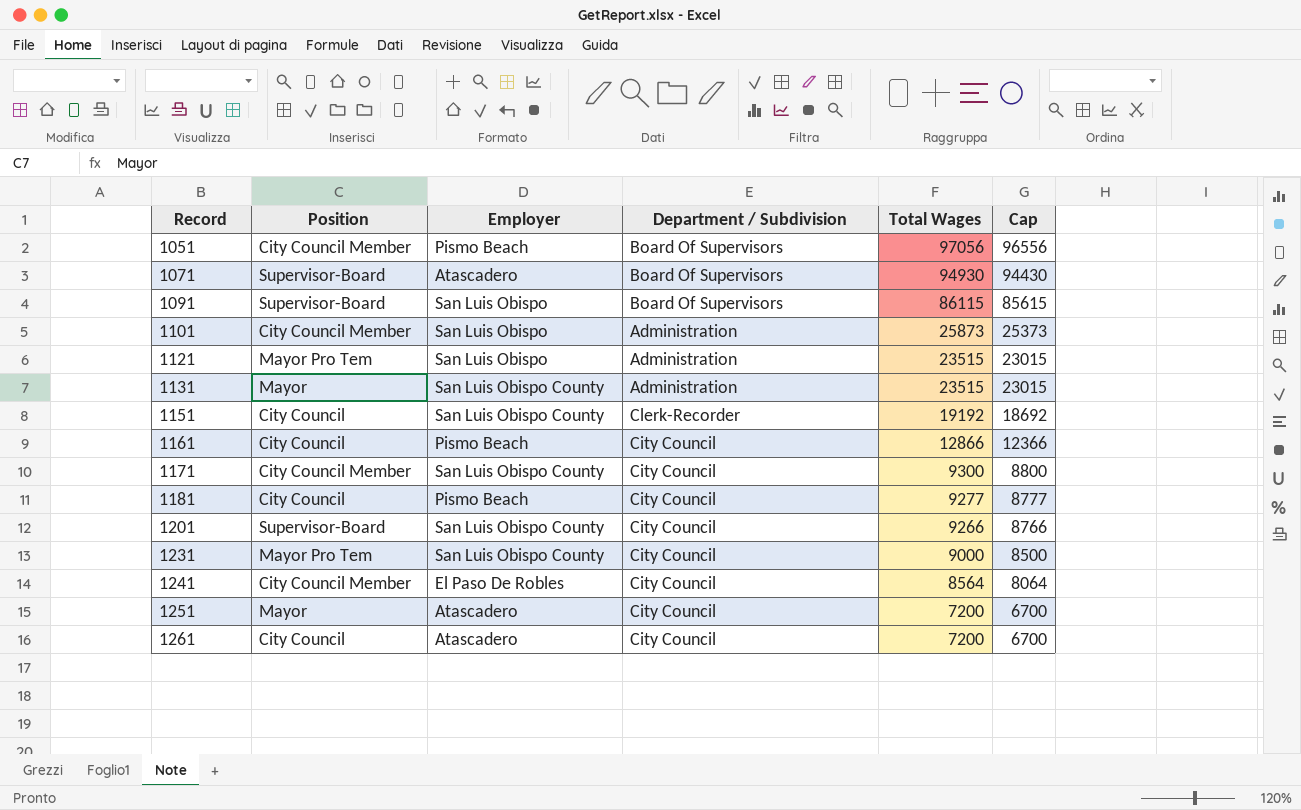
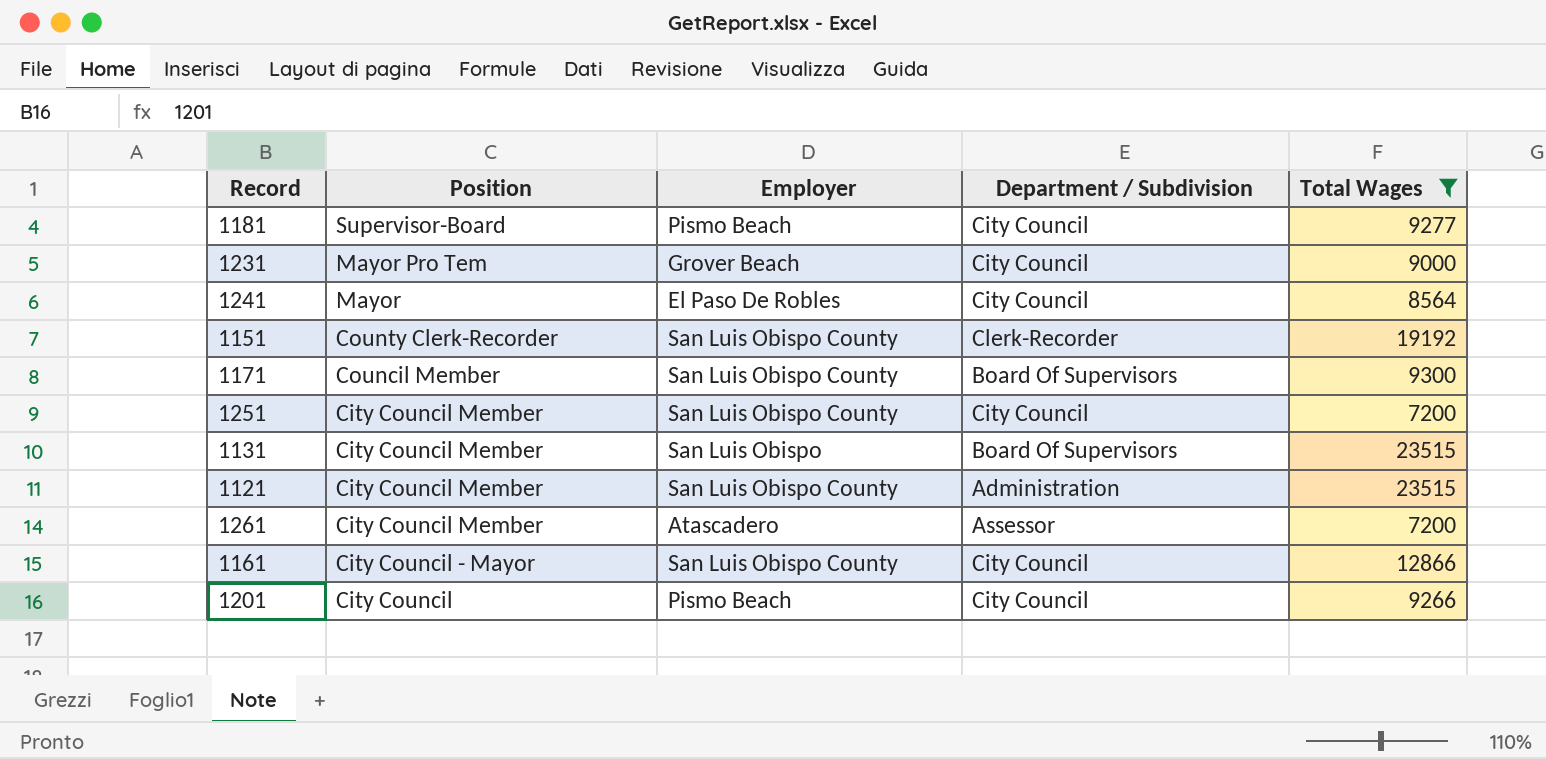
filter: none -> Total Wages <= 23515
row order: Record ascending -> Position descending
column Cap | formula: [Total Wages] - 500 -> none
1181 | Position: City Council -> Supervisor-Board
1231 | Employer: San Luis Obispo County -> Grover Beach
1241 | Position: City Council Member -> Mayor
1151 | Position: City Council -> County Clerk-Recorder
1171 | Position: City Council Member -> Council Member
1171 | Department / Subdivision: City Council -> Board Of Supervisors
1251 | Position: Mayor -> City Council Member
1251 | Employer: Atascadero -> San Luis Obispo County
1131 | Position: Mayor -> City Council Member
1131 | Employer: San Luis Obispo County -> San Luis Obispo
1131 | Department / Subdivision: Administration -> Board Of Supervisors
1121 | Position: Mayor Pro Tem -> City Council Member
1121 | Employer: San Luis Obispo -> San Luis Obispo County
1261 | Position: City Council -> City Council Member
1261 | Department / Subdivision: City Council -> Assessor
1161 | Position: City Council -> City Council - Mayor
1161 | Employer: Pismo Beach -> San Luis Obispo County
1201 | Position: Supervisor-Board -> City Council
1201 | Employer: San Luis Obispo County -> Pismo Beach

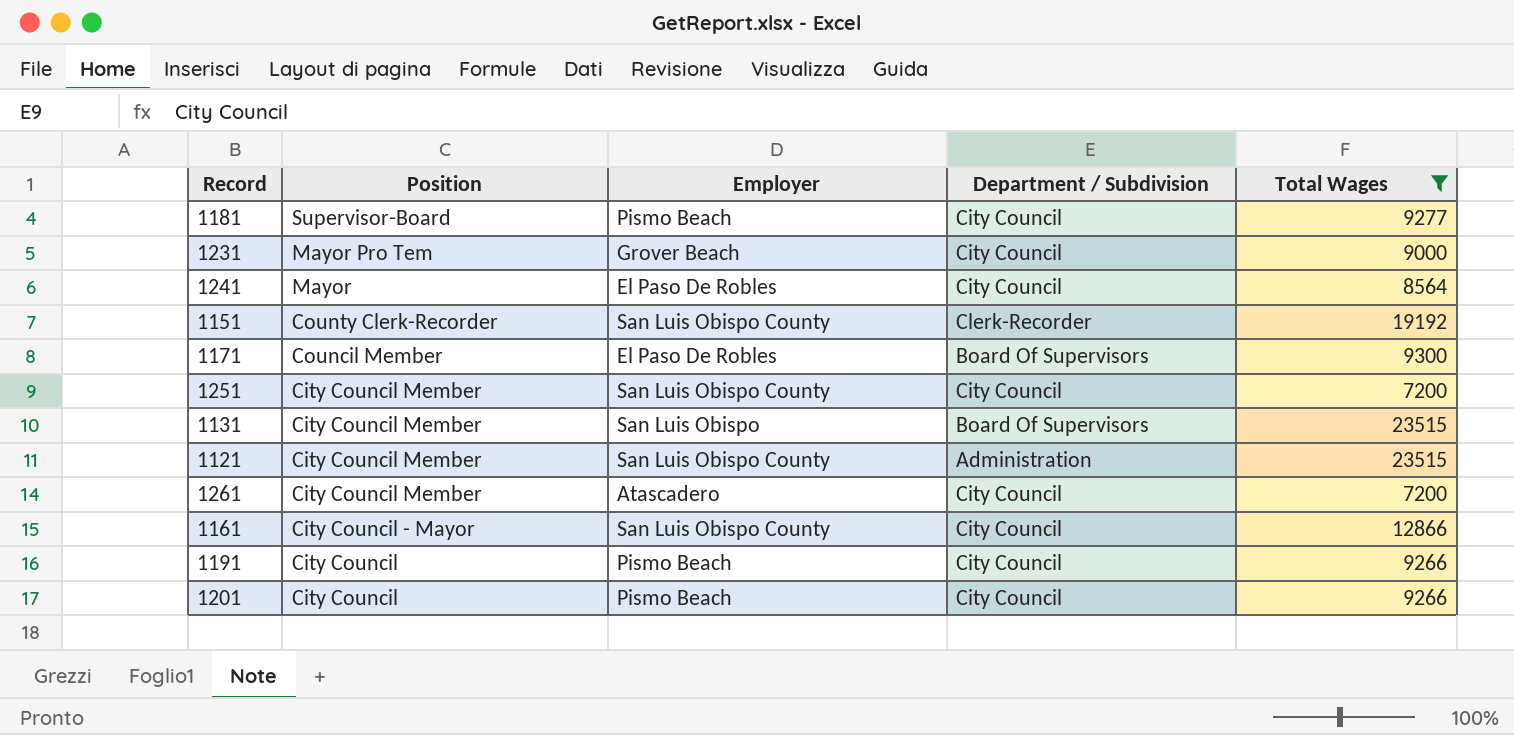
1171 | Employer: San Luis Obispo County -> El Paso De Robles
1261 | Department / Subdivision: Assessor -> City Council
row 1191: none -> City Council | Pismo Beach | City Council | 9266

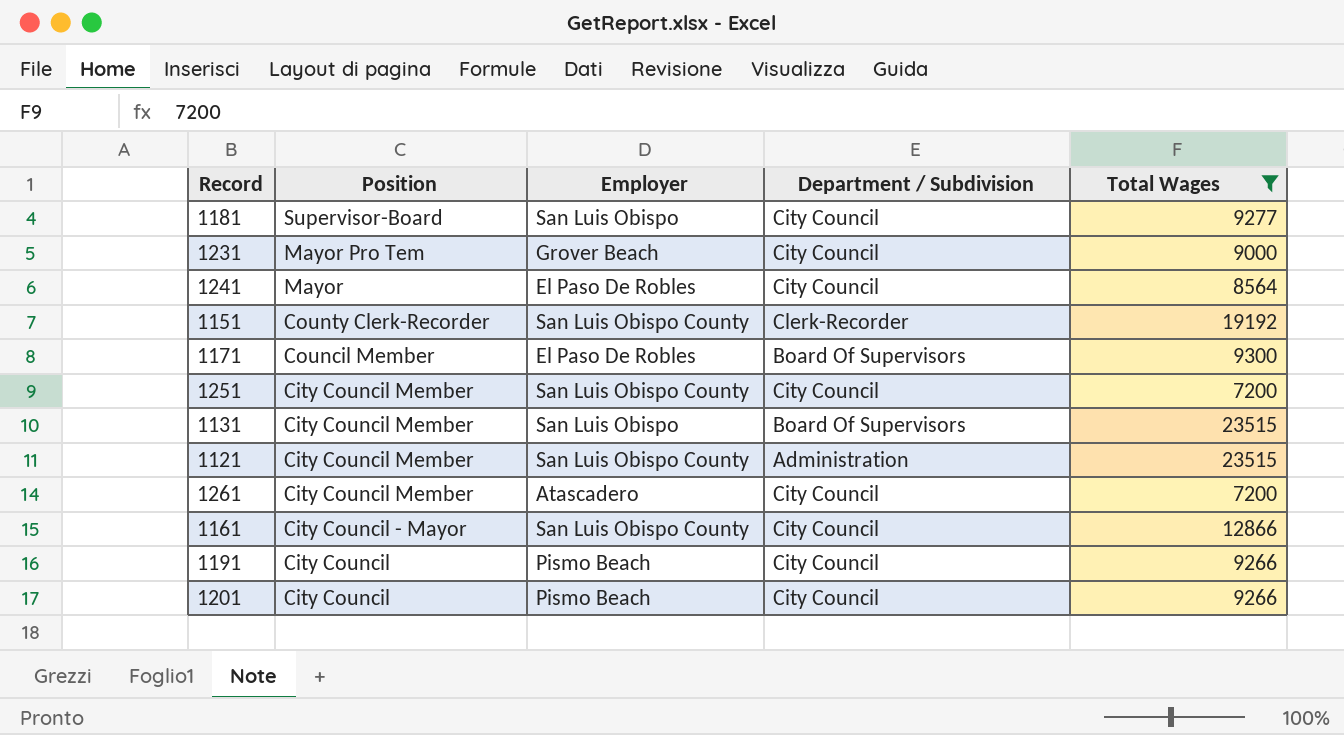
1181 | Employer: Pismo Beach -> San Luis Obispo

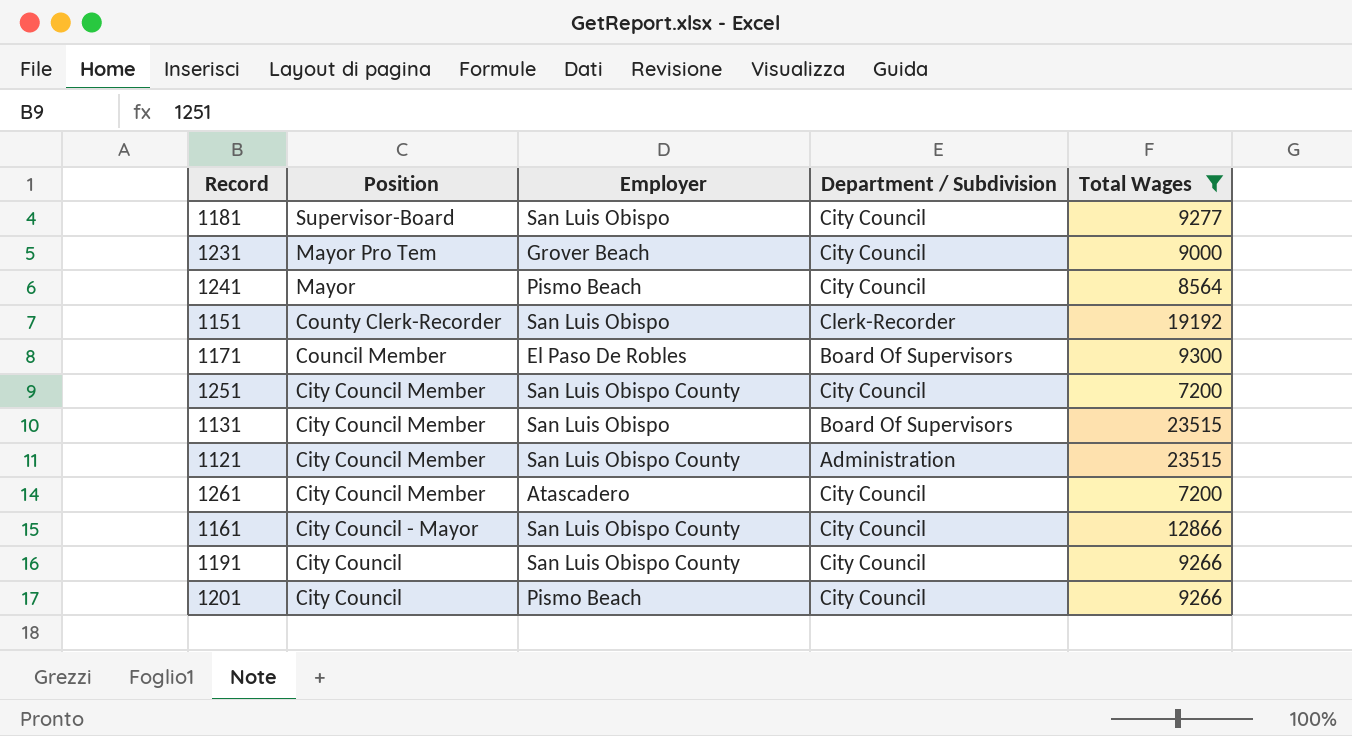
1241 | Employer: El Paso De Robles -> Pismo Beach
1151 | Employer: San Luis Obispo County -> San Luis Obispo
1191 | Employer: Pismo Beach -> San Luis Obispo County

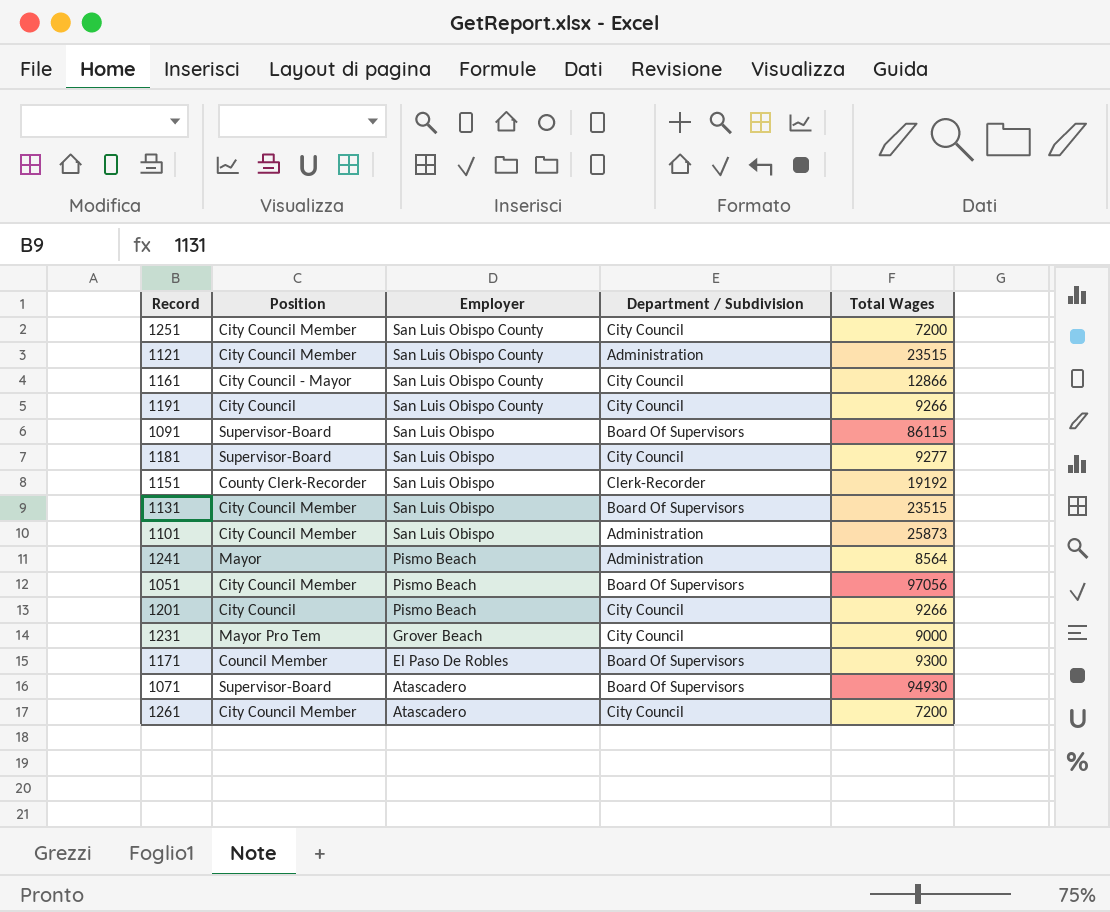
filter: Total Wages <= 23515 -> none
row order: Position descending -> Employer descending
1241 | Department / Subdivision: City Council -> Administration

